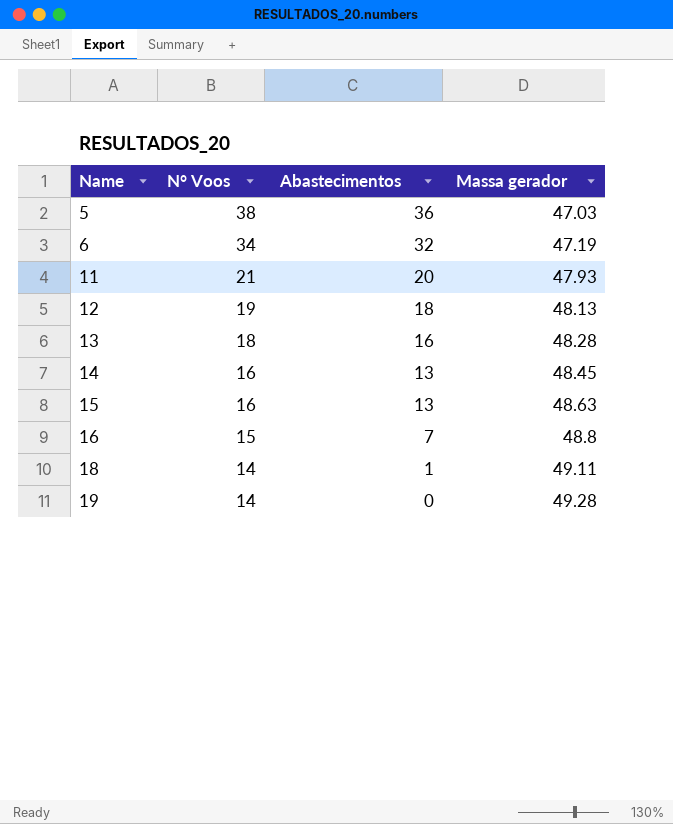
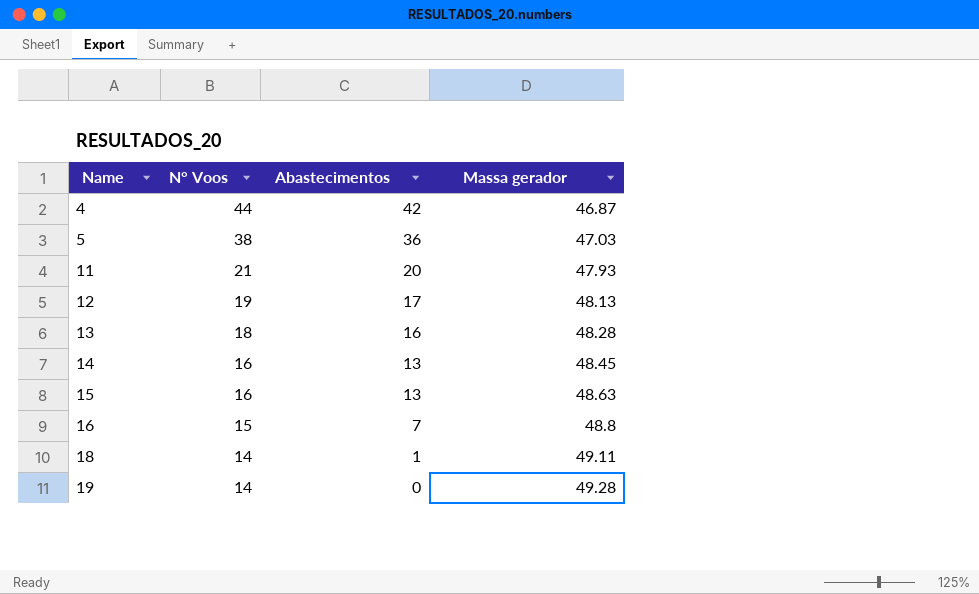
row 6: 34 | 32 | 47.19 -> none
row 4: none -> 44 | 42 | 46.87
12 | Abastecimentos: 18 -> 17

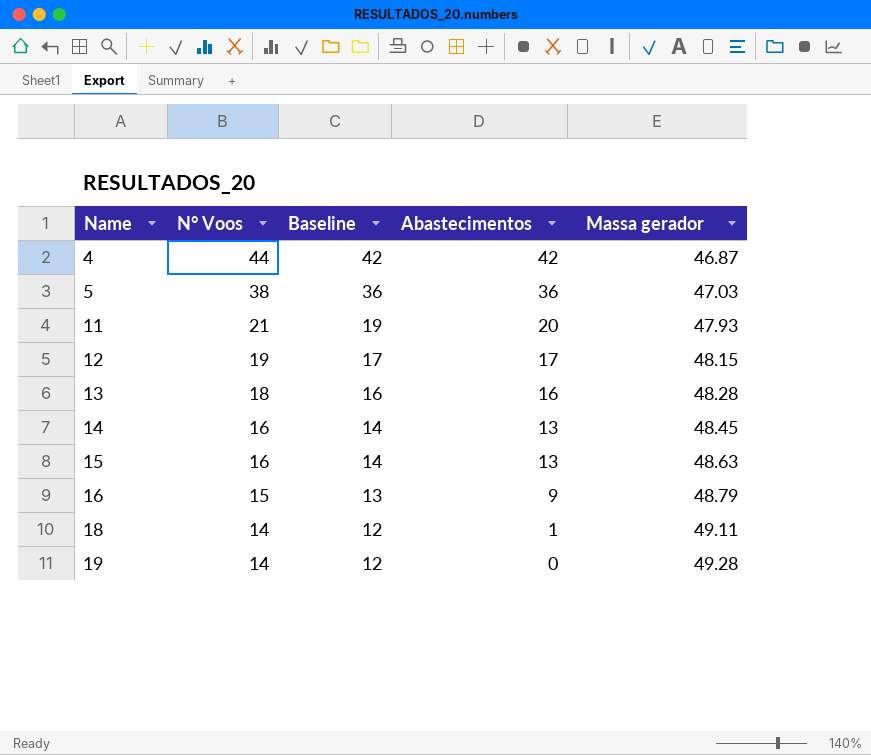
column Baseline | formula: none -> [N° Voos] - 2
12 | Massa gerador: 48.13 -> 48.15
16 | Abastecimentos: 7 -> 9
16 | Massa gerador: 48.8 -> 48.79

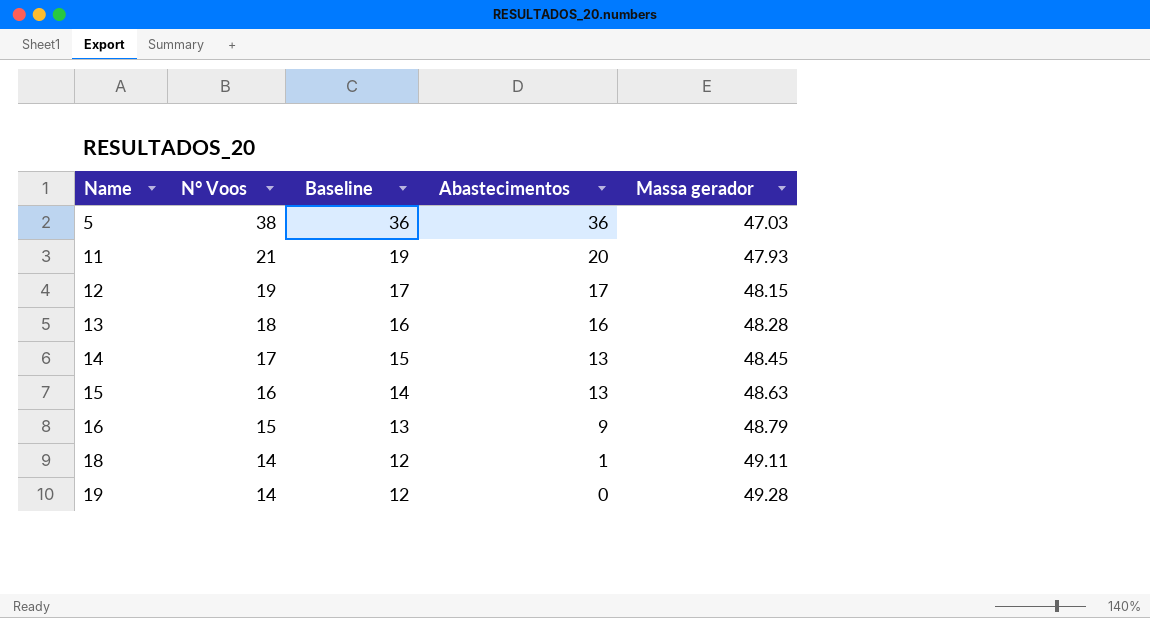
row 4: 44 | 42 | 42 | 46.87 -> none
14 | N° Voos: 16 -> 17
14 | Baseline: 14 -> 15

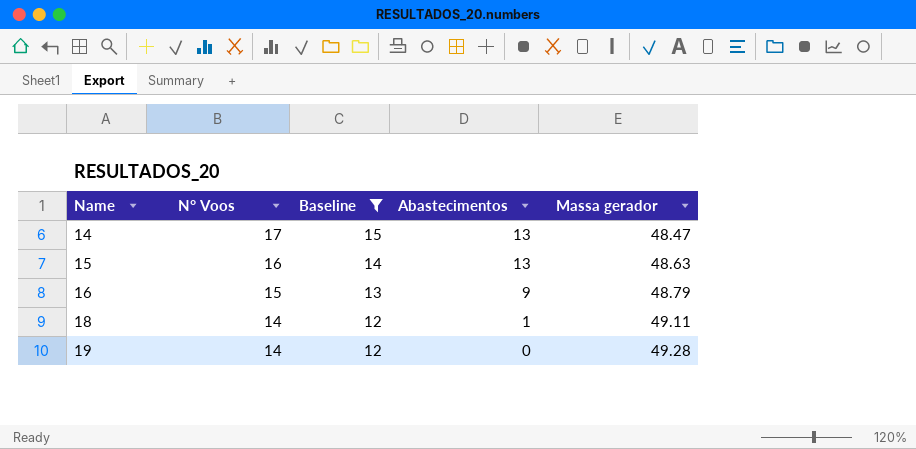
filter: none -> Baseline <= 15
14 | Massa gerador: 48.45 -> 48.47

